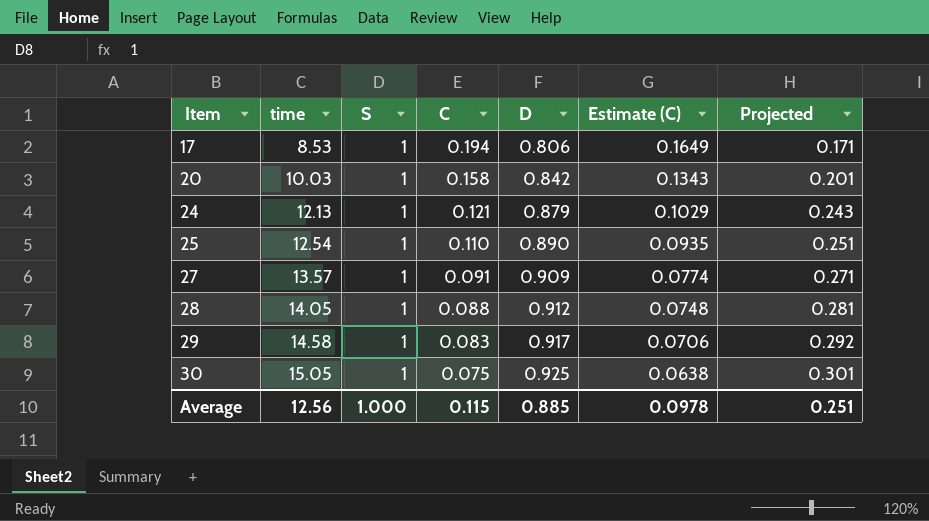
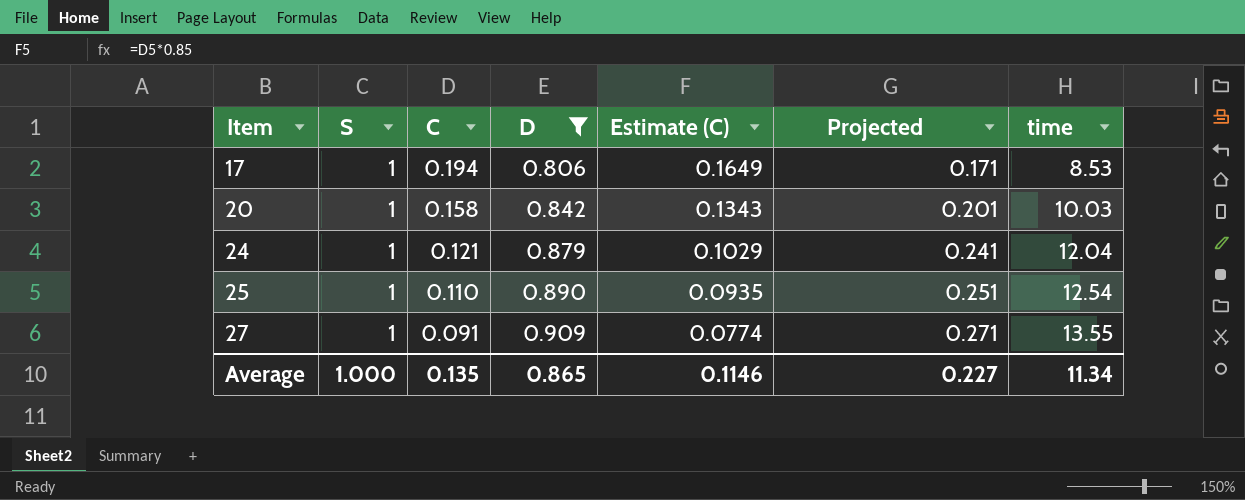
filter: none -> D <= 0.909
column time | position: 2 -> 7
24 | Projected: 0.243 -> 0.241
24 | time: 12.13 -> 12.04
27 | time: 13.57 -> 13.55
Average | C: 0.115 -> 0.135
Average | D: 0.885 -> 0.865
Average | Estimate (C): 0.0978 -> 0.1146
Average | Projected: 0.251 -> 0.227
Average | time: 12.56 -> 11.34

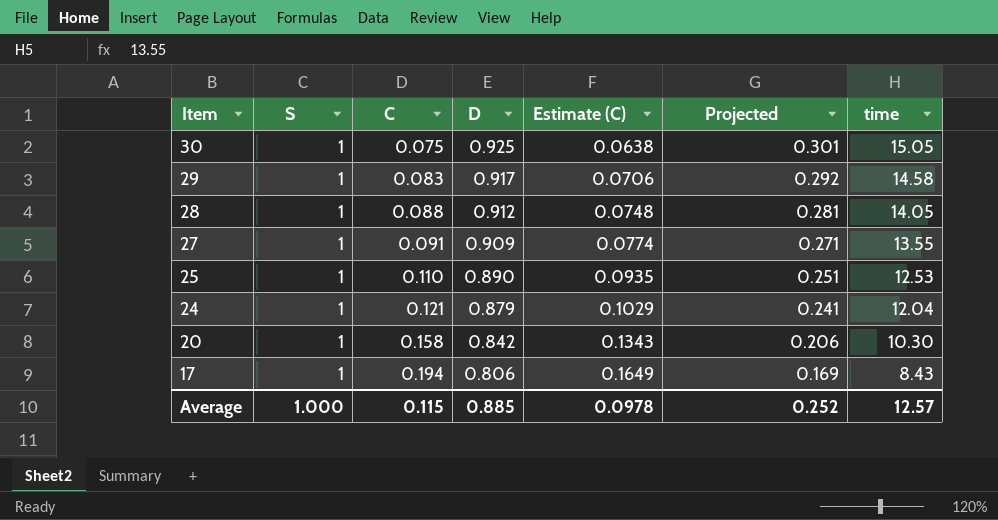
filter: D <= 0.909 -> none
row order: Item ascending -> Item descending
25 | time: 12.54 -> 12.53
20 | Projected: 0.201 -> 0.206
20 | time: 10.03 -> 10.30
17 | Projected: 0.171 -> 0.169
17 | time: 8.53 -> 8.43
Average | C: 0.135 -> 0.115
Average | D: 0.865 -> 0.885
Average | Estimate (C): 0.1146 -> 0.0978
Average | Projected: 0.227 -> 0.252
Average | time: 11.34 -> 12.57

